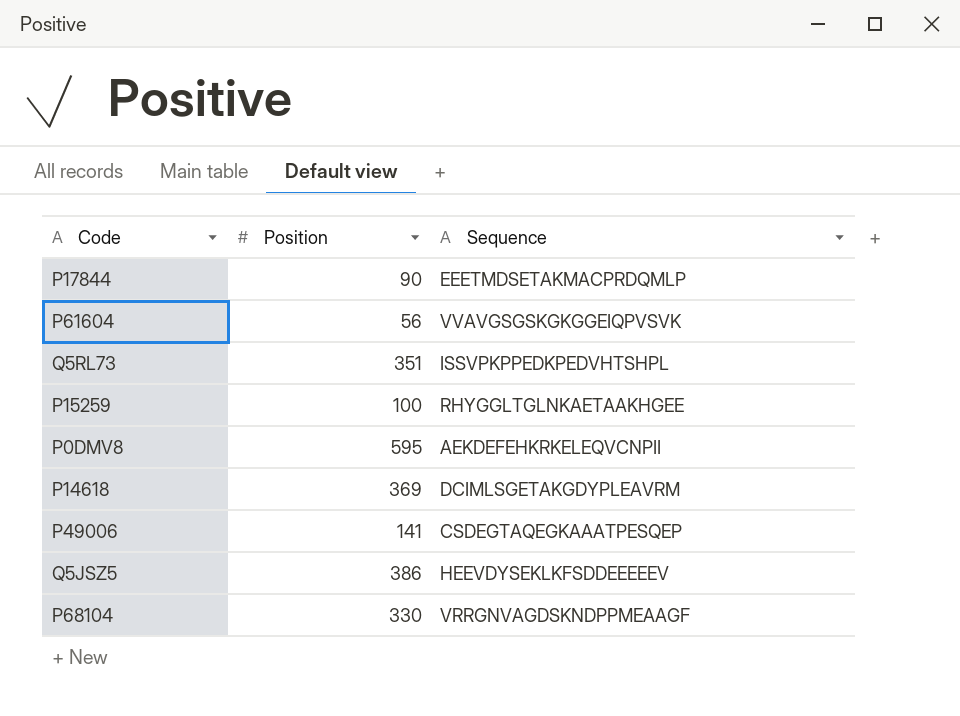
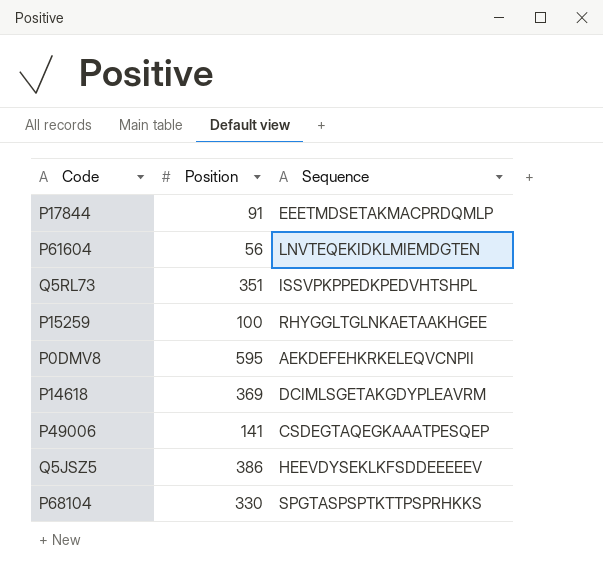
P17844 | Position: 90 -> 91
P61604 | Sequence: VVAVGSGSKGKGGEIQPVSVK -> LNVTEQEKIDKLMIEMDGTEN
P68104 | Sequence: VRRGNVAGDSKNDPPMEAAGF -> SPGTASPSPTKTTPSPRHKKS

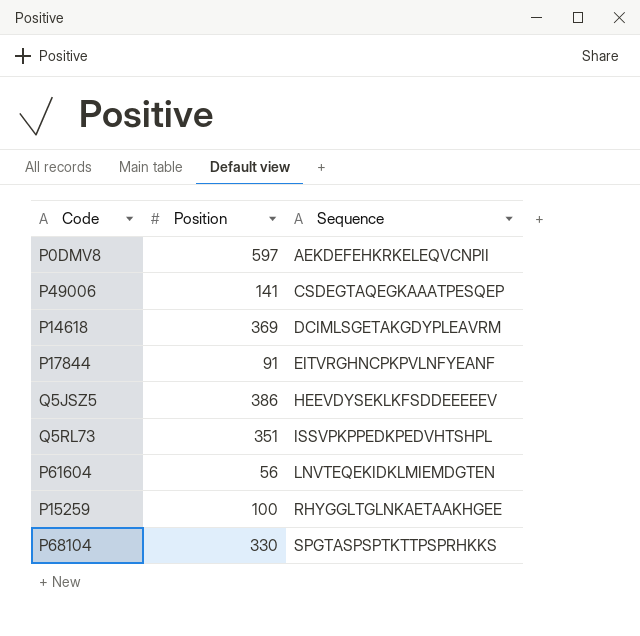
row order: none -> Sequence ascending
P0DMV8 | Position: 595 -> 597
P17844 | Sequence: EEETMDSETAKMACPRDQMLP -> EITVRGHNCPKPVLNFYEANF

